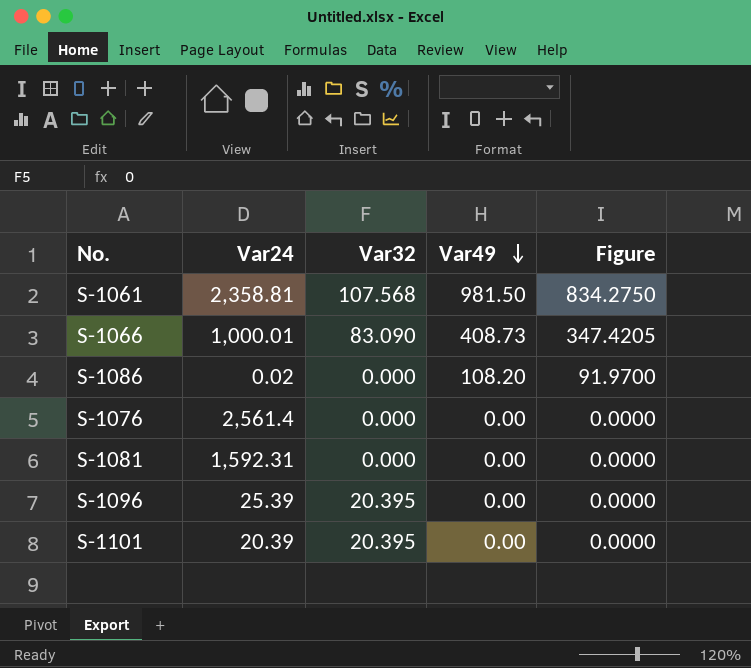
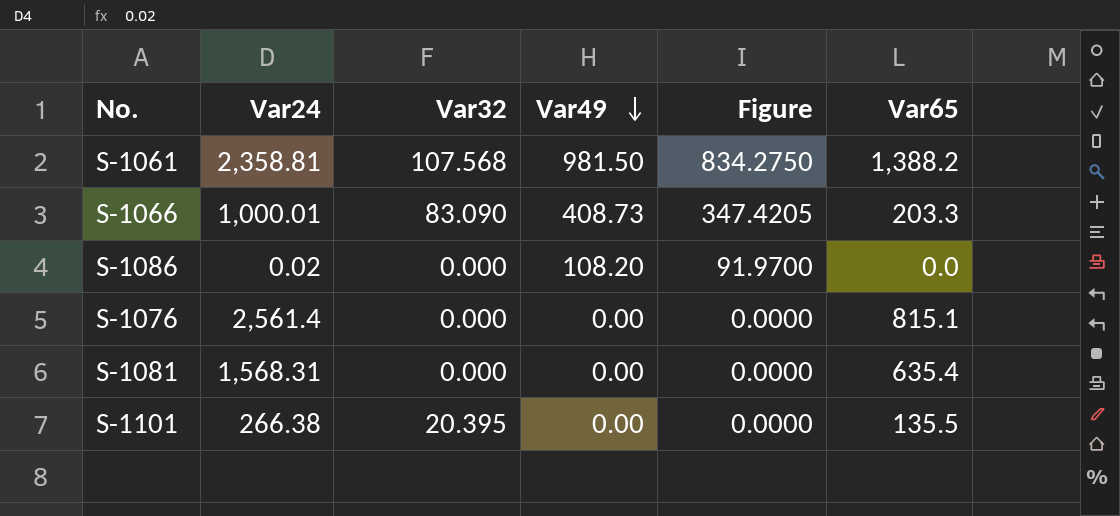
column Var65 | position: none -> 6
row S-1096: 25.39 | 20.395 | 0.00 | 0.0000 -> none
S-1081 | Var24: 1,592.31 -> 1,568.31
S-1101 | Var24: 20.39 -> 266.38

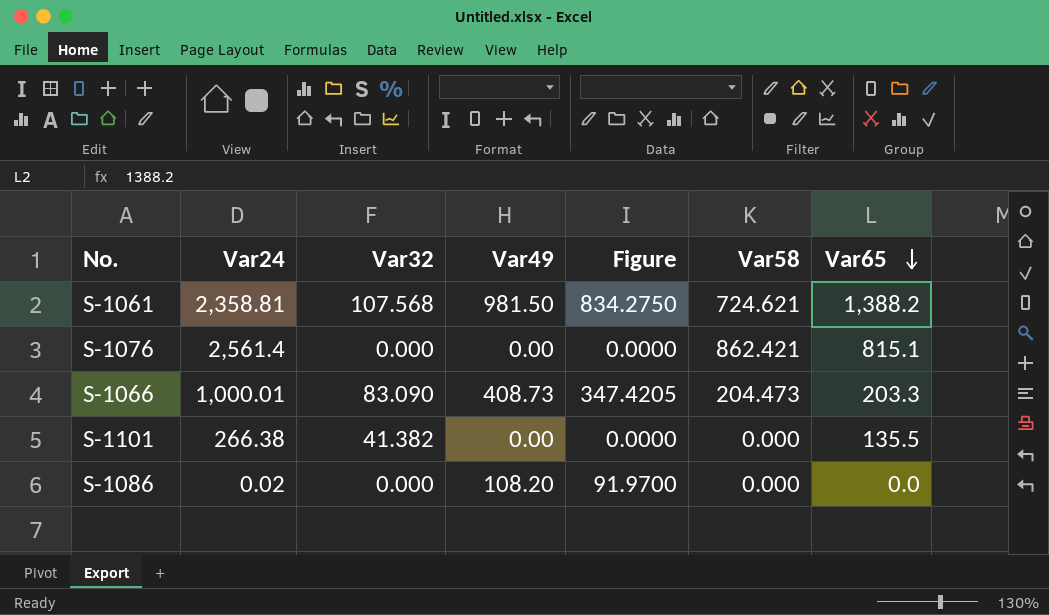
row order: Var49 descending -> Var65 descending
column Var58 | position: none -> 6
row S-1081: 1,568.31 | 0.000 | 0.00 | 0.0000 | 635.4 -> none
S-1101 | Var32: 20.395 -> 41.382

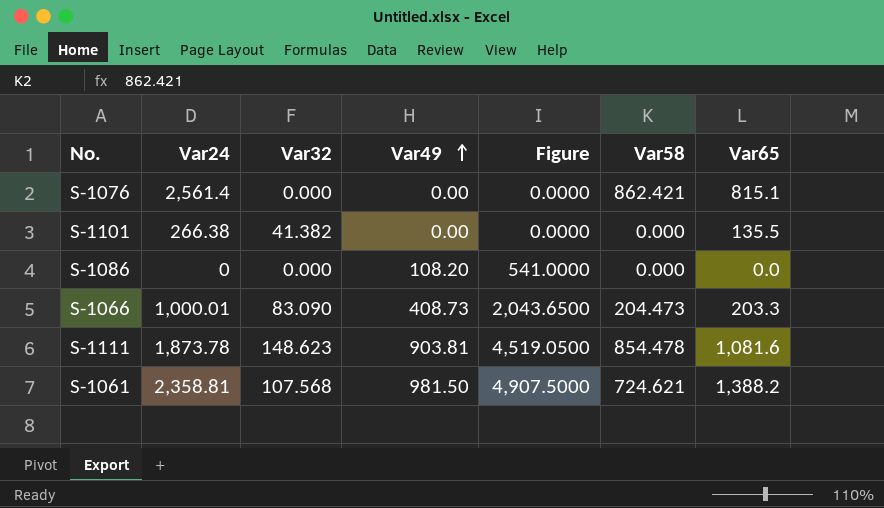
row order: Var65 descending -> Var49 ascending
column Figure | formula: [Var49] * 0.85 -> [Var49] * 5
S-1086 | Var24: 0.02 -> 0
row S-1111: none -> 1,873.78 | 148.623 | 903.81 | 4,519.0500 | 854.478 | 1,081.6

